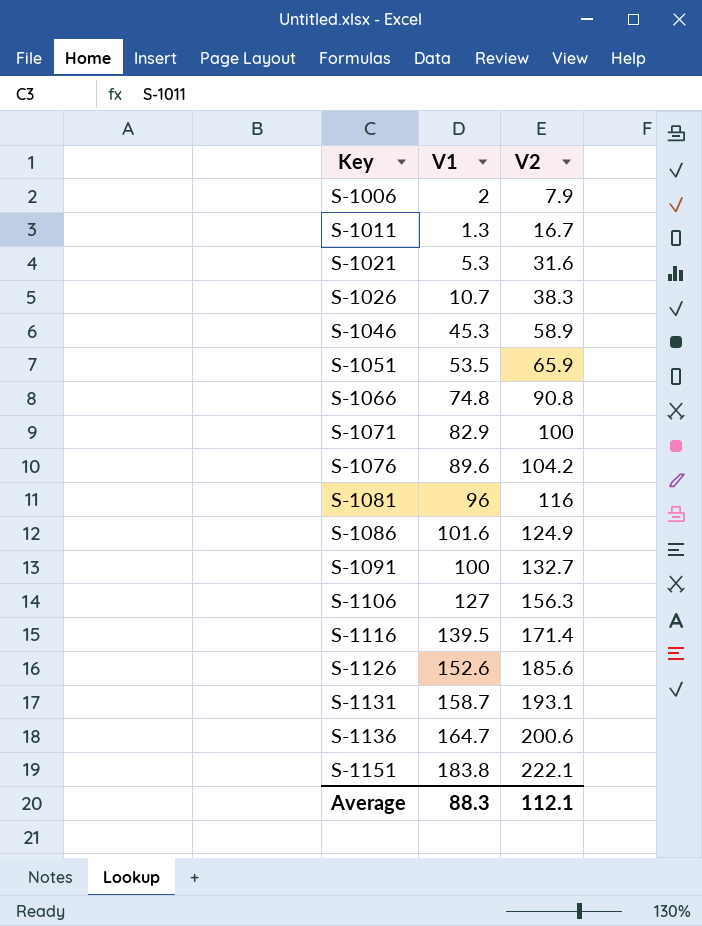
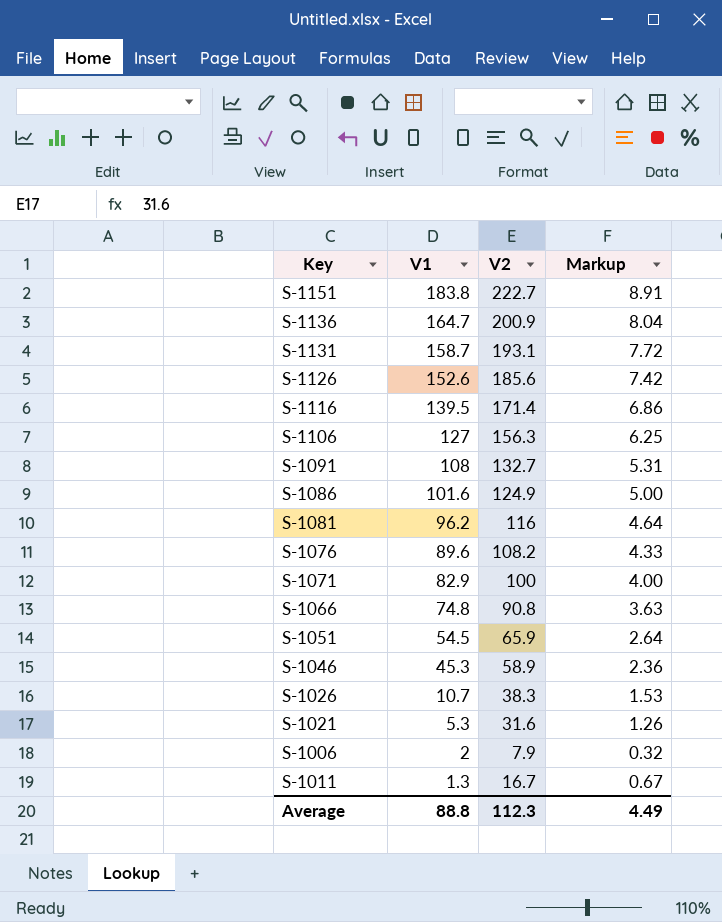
row order: Key ascending -> V1 descending
column Markup | formula: none -> [V2] * 0.04
S-1151 | V2: 222.1 -> 222.7
S-1136 | V2: 200.6 -> 200.9
S-1091 | V1: 100 -> 108
S-1081 | V1: 96 -> 96.2
S-1076 | V2: 104.2 -> 108.2
S-1051 | V1: 53.5 -> 54.5
Average | V1: 88.3 -> 88.8
Average | V2: 112.1 -> 112.3

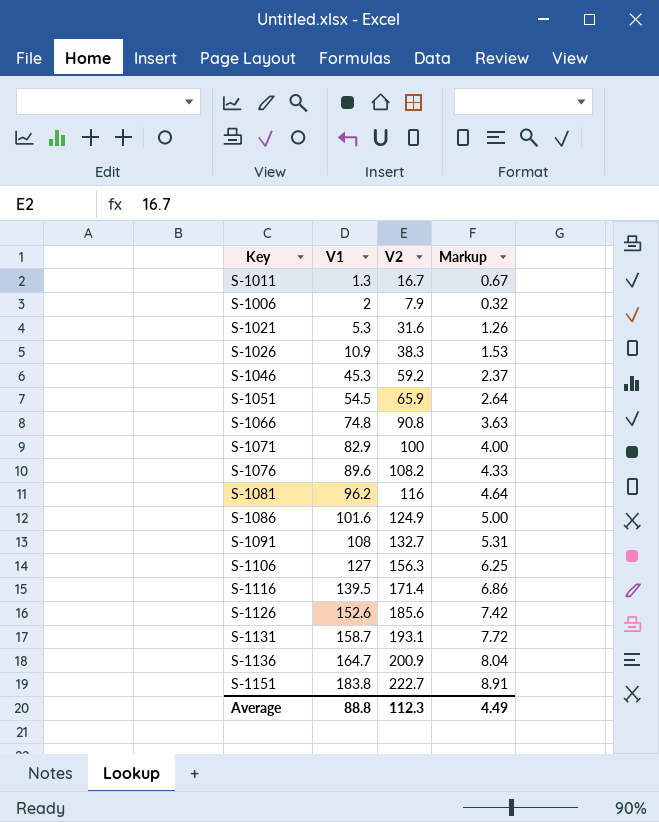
row order: V1 descending -> V1 ascending
S-1026 | V1: 10.7 -> 10.9
S-1046 | V2: 58.9 -> 59.2
S-1046 | Markup: 2.36 -> 2.37

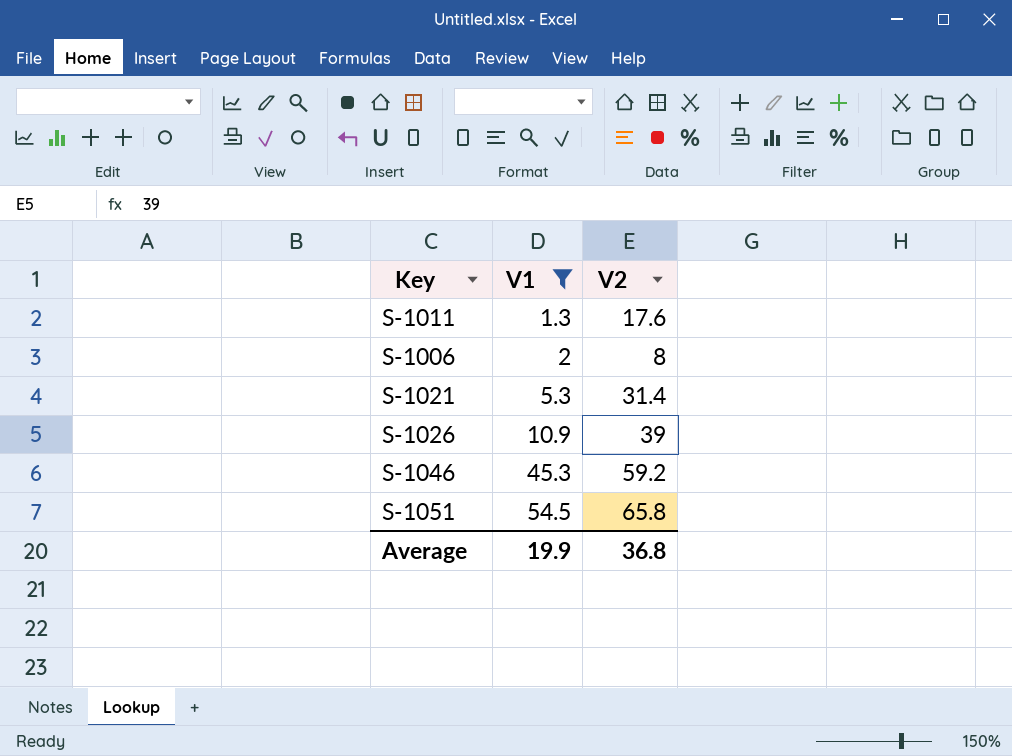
filter: none -> V1 <= 54.5
column Markup | formula: [V2] * 0.04 -> none
S-1011 | V2: 16.7 -> 17.6
S-1006 | V2: 7.9 -> 8
S-1021 | V2: 31.6 -> 31.4
S-1026 | V2: 38.3 -> 39
S-1051 | V2: 65.9 -> 65.8
Average | V1: 88.8 -> 19.9
Average | V2: 112.3 -> 36.8

